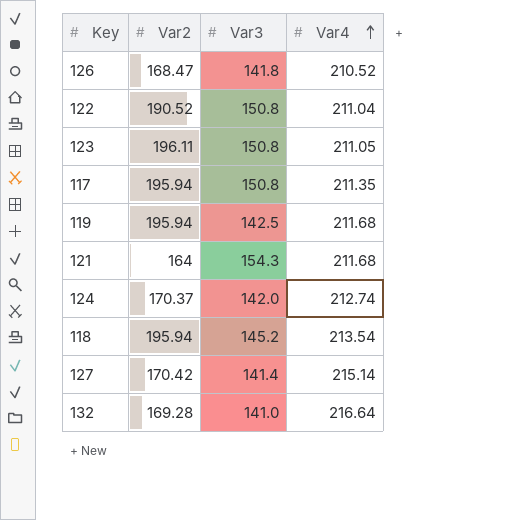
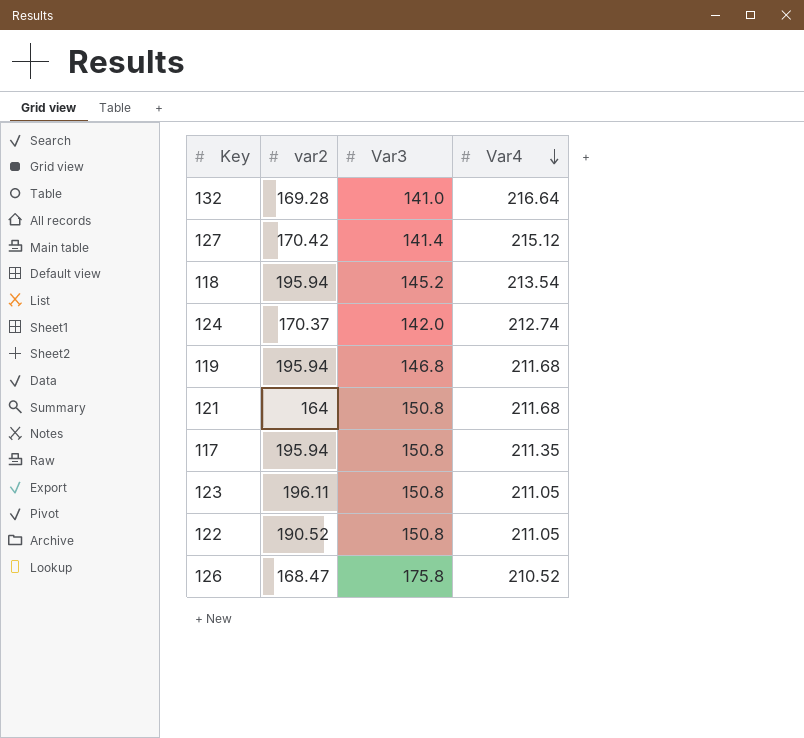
row order: Var4 ascending -> Var4 descending
column name: Var2 -> var2
127 | Var4: 215.14 -> 215.12
119 | Var3: 142.5 -> 146.8
121 | Var3: 154.3 -> 150.8
122 | Var4: 211.04 -> 211.05
126 | Var3: 141.8 -> 175.8

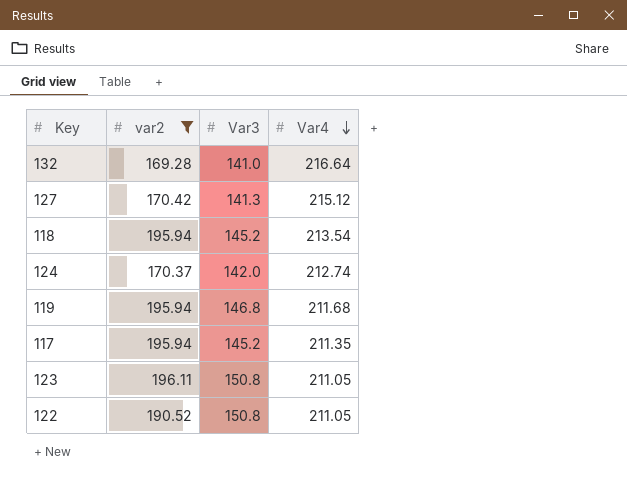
filter: none -> var2 >= 169.28
127 | Var3: 141.4 -> 141.3
117 | Var3: 150.8 -> 145.2

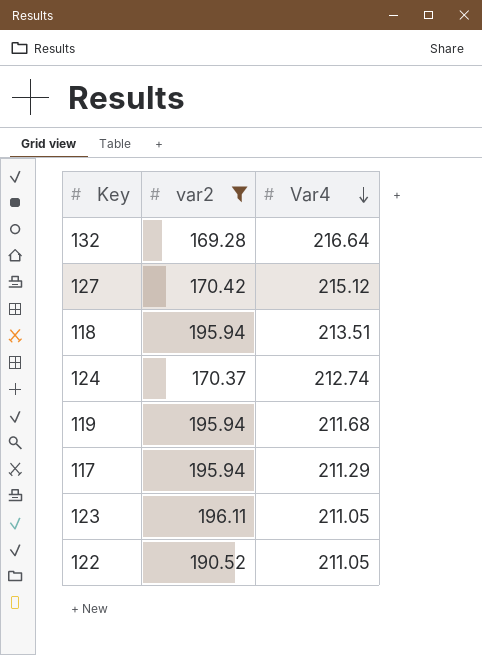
column Var3 | position: 3 -> none
118 | Var4: 213.54 -> 213.51
117 | Var4: 211.35 -> 211.29

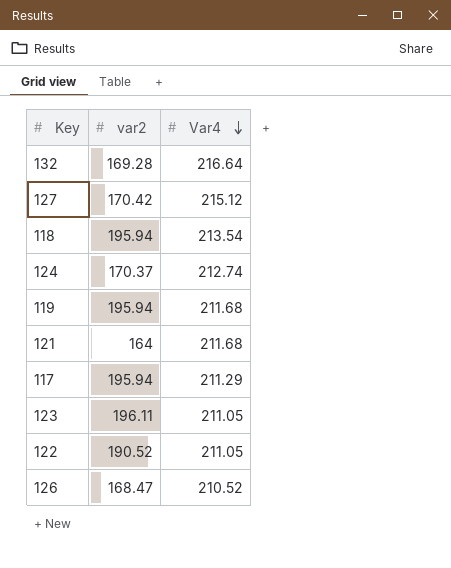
filter: var2 >= 169.28 -> none
118 | Var4: 213.51 -> 213.54

